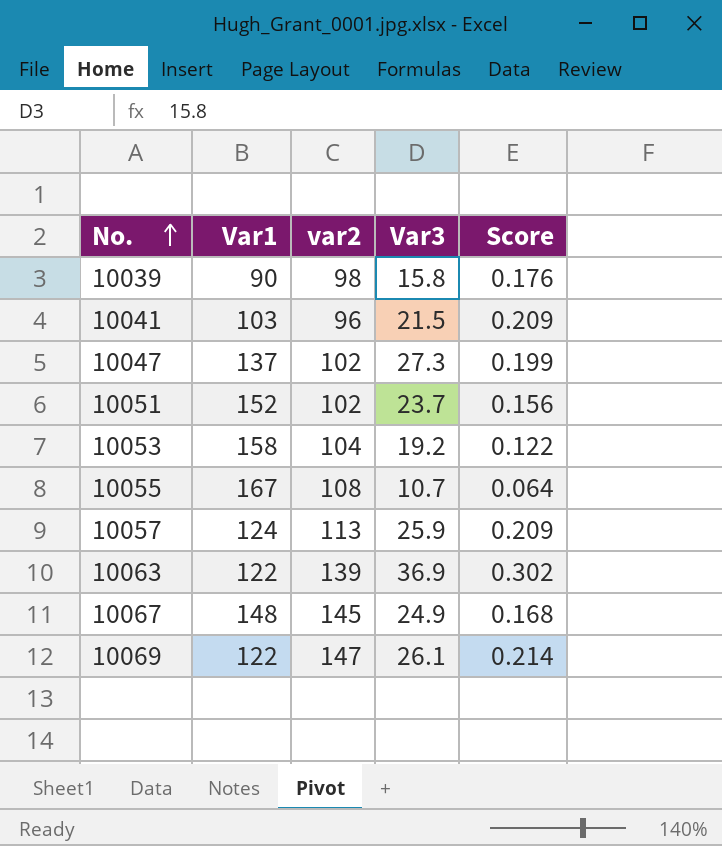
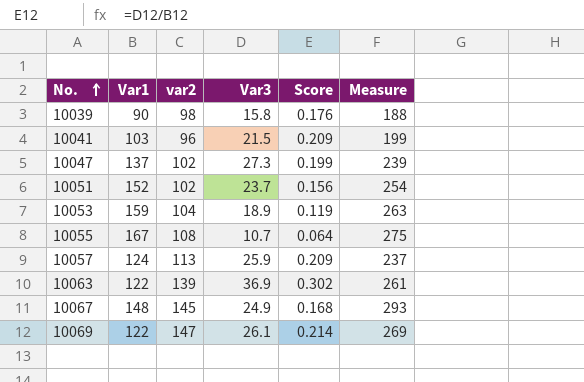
column Measure | formula: none -> [Var1] + [var2]
10053 | Var1: 158 -> 159
10053 | Var3: 19.2 -> 18.9
10053 | Score: 0.122 -> 0.119

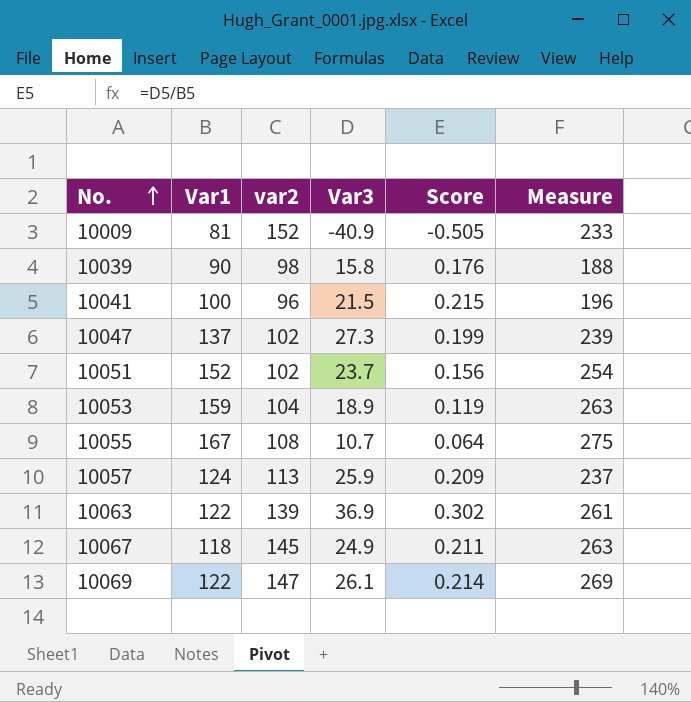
row 10009: none -> 81 | 152 | -40.9 | -0.505 | 233
10041 | Var1: 103 -> 100
10041 | Score: 0.209 -> 0.215
10041 | Measure: 199 -> 196
10067 | Var1: 148 -> 118
10067 | Score: 0.168 -> 0.211
10067 | Measure: 293 -> 263

